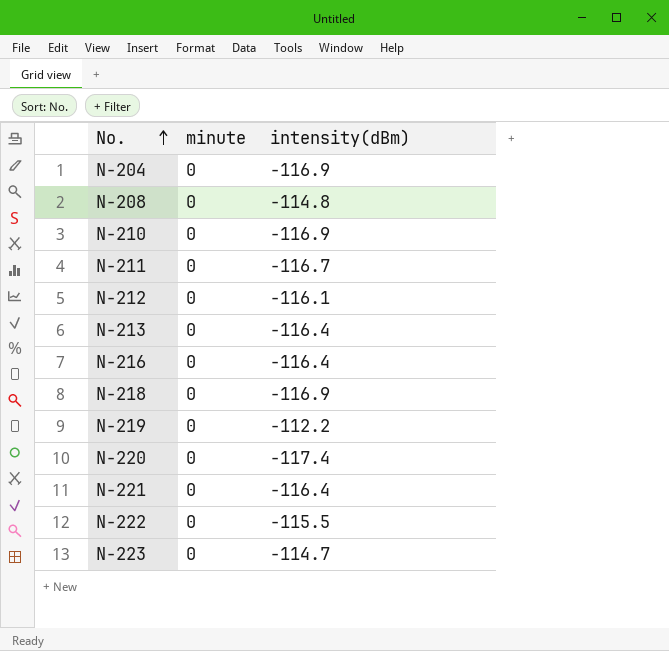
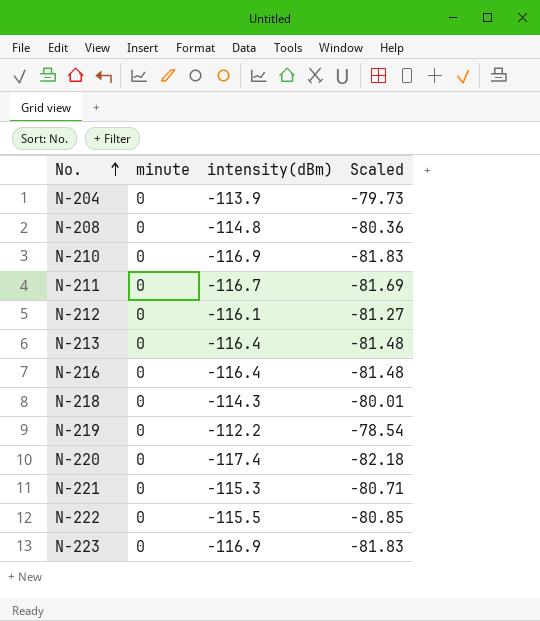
column Scaled | formula: none -> [intensity(dBm)] * 0.7
N-204 | intensity(dBm): -116.9 -> -113.9
N-218 | intensity(dBm): -116.9 -> -114.3
N-221 | intensity(dBm): -116.4 -> -115.3
N-223 | intensity(dBm): -114.7 -> -116.9

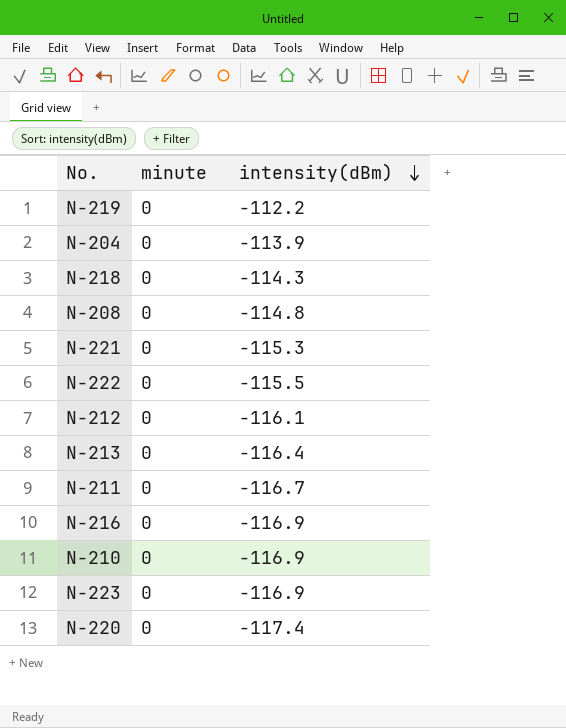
row order: No. ascending -> intensity(dBm) descending
column Scaled | formula: [intensity(dBm)] * 0.7 -> none
N-216 | intensity(dBm): -116.4 -> -116.9

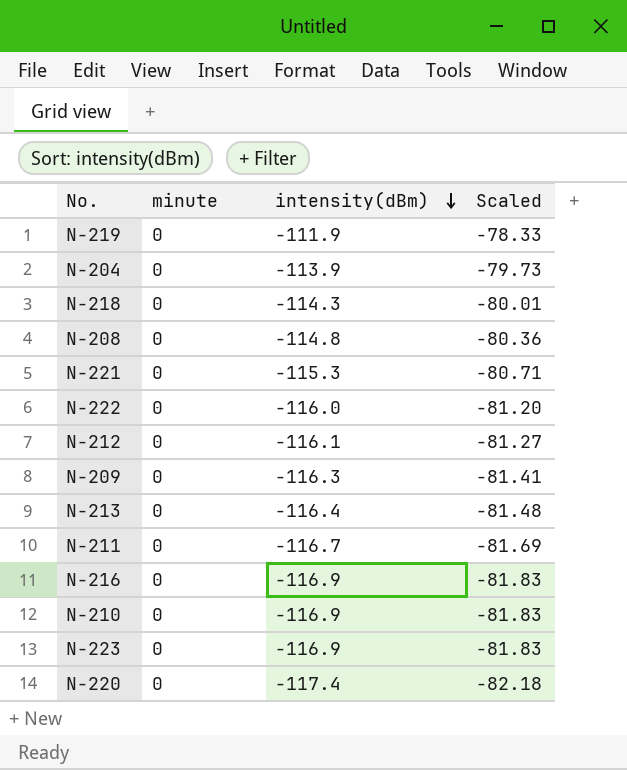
column Scaled | formula: none -> [intensity(dBm)] * 0.7
N-219 | intensity(dBm): -112.2 -> -111.9
N-222 | intensity(dBm): -115.5 -> -116.0
row N-209: none -> 0 | -116.3 | -81.41

